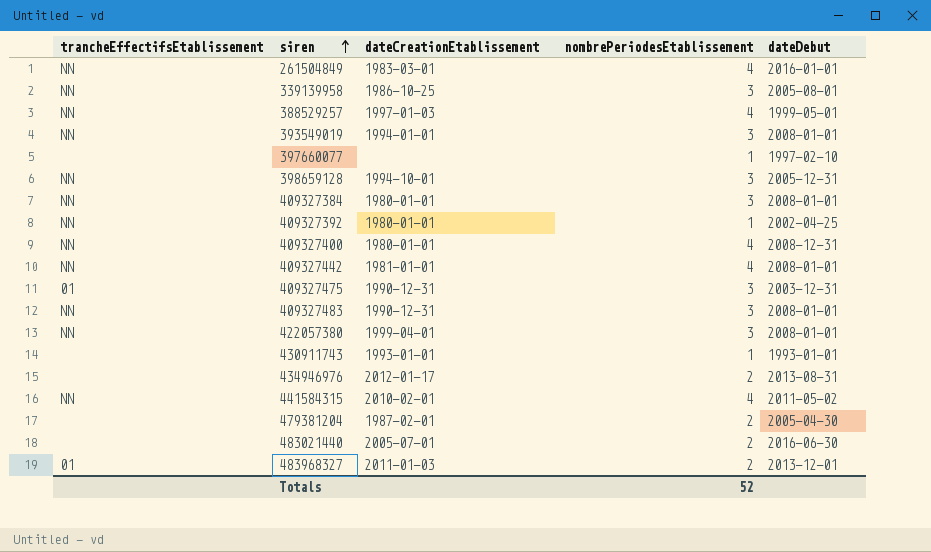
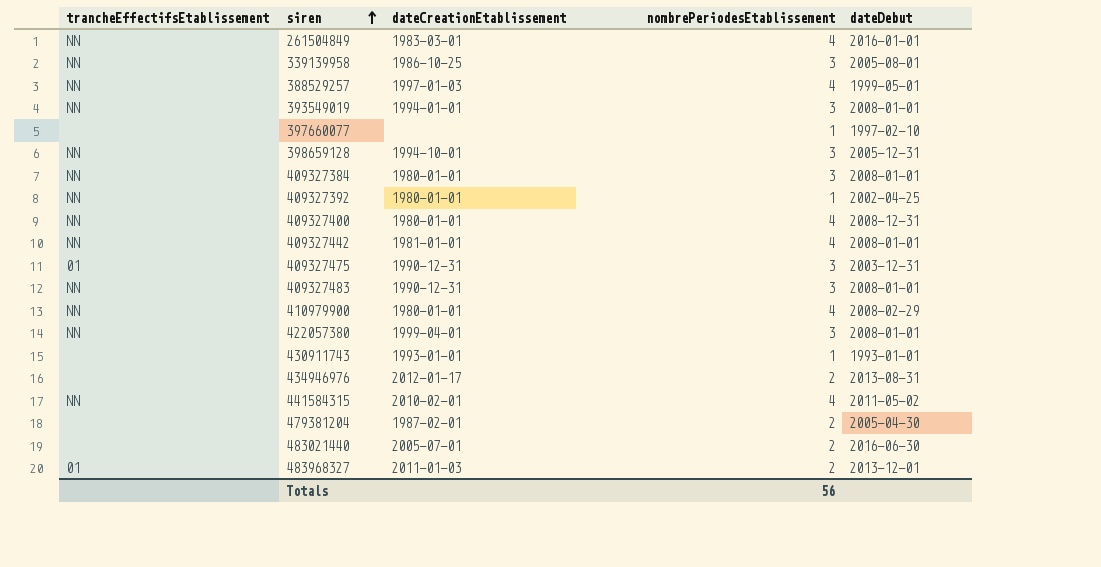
row 410979900: none -> NN | 1980-01-01 | 4 | 2008-02-29
Totals | nombrePeriodesEtablissement: 52 -> 56

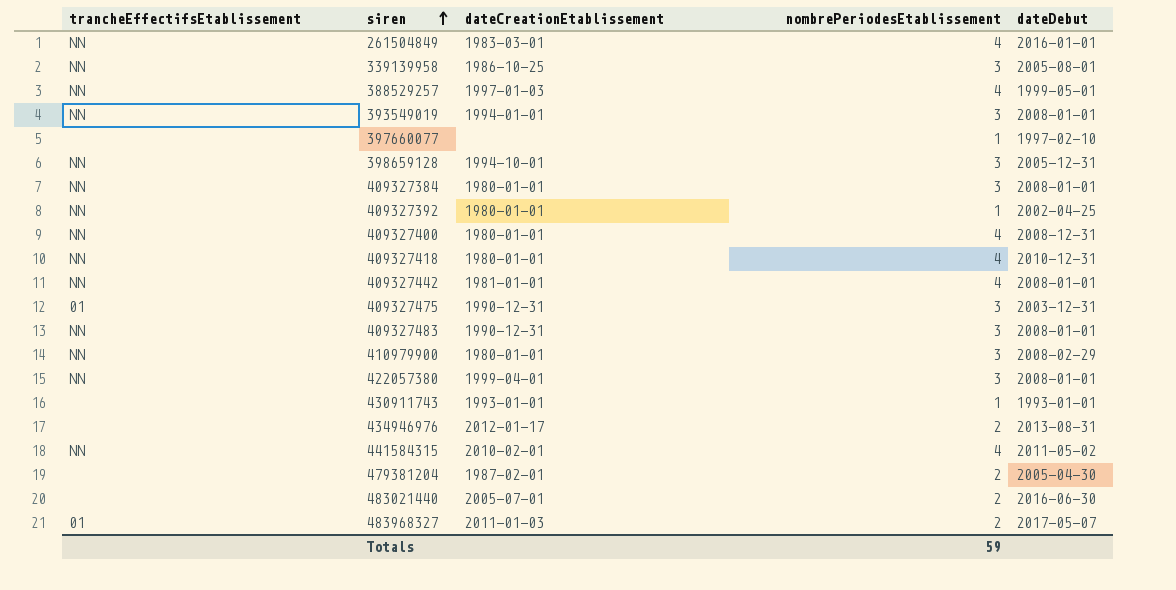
row 409327418: none -> NN | 1980-01-01 | 4 | 2010-12-31
410979900 | nombrePeriodesEtablissement: 4 -> 3
483968327 | dateDebut: 2013-12-01 -> 2017-05-07
Totals | nombrePeriodesEtablissement: 56 -> 59

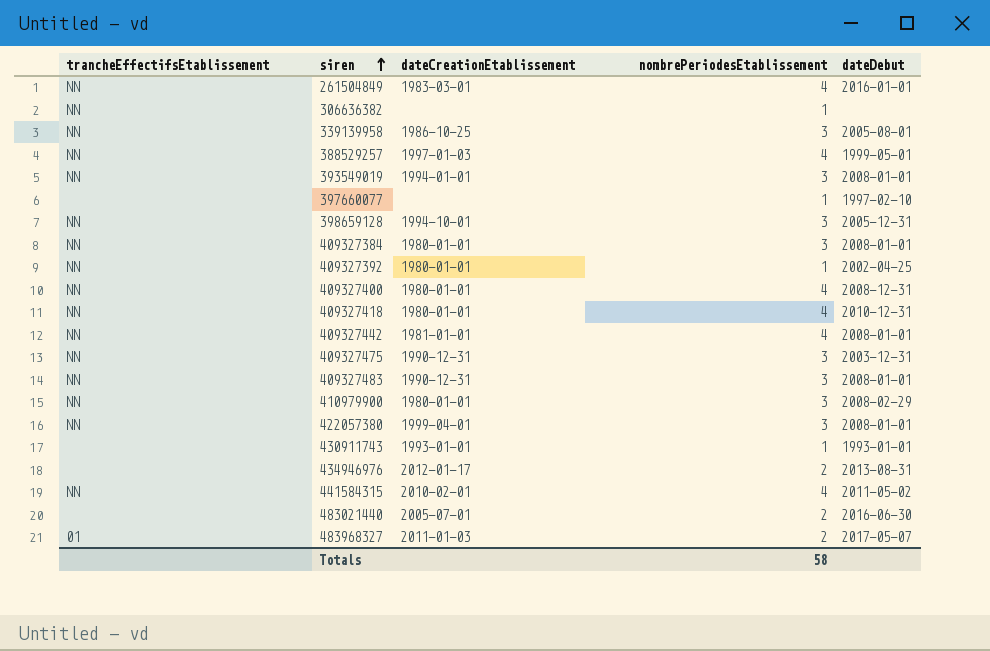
row 479381204: none | 1987-02-01 | 2 | 2005-04-30 -> none
row 306636382: none -> NN | none | 1 | none
409327475 | trancheEffectifsEtablissement: 01 -> NN
Totals | nombrePeriodesEtablissement: 59 -> 58

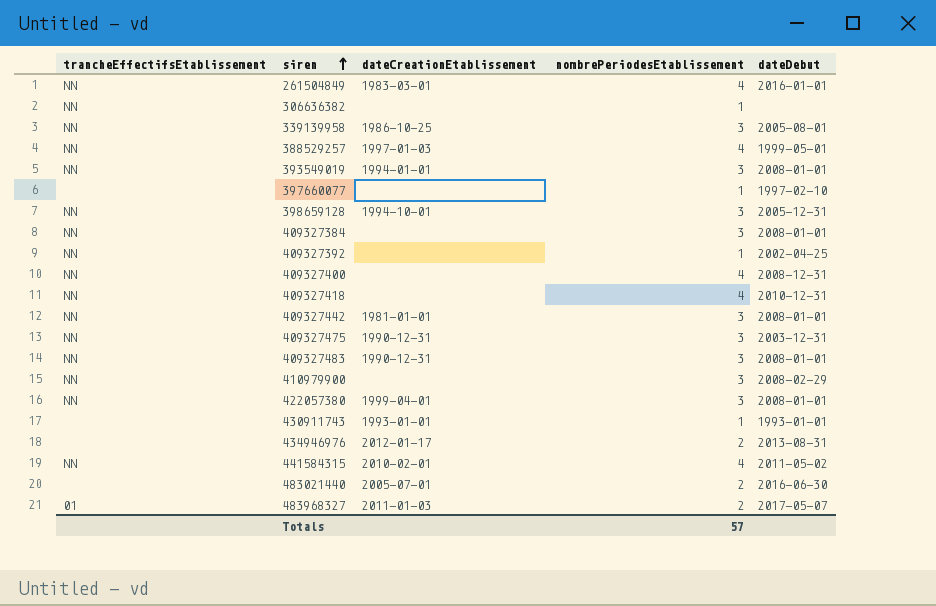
409327384 | dateCreationEtablissement: 1980-01-01 -> none
409327392 | dateCreationEtablissement: 1980-01-01 -> none
409327400 | dateCreationEtablissement: 1980-01-01 -> none
409327418 | dateCreationEtablissement: 1980-01-01 -> none
409327442 | nombrePeriodesEtablissement: 4 -> 3
410979900 | dateCreationEtablissement: 1980-01-01 -> none
Totals | nombrePeriodesEtablissement: 58 -> 57

